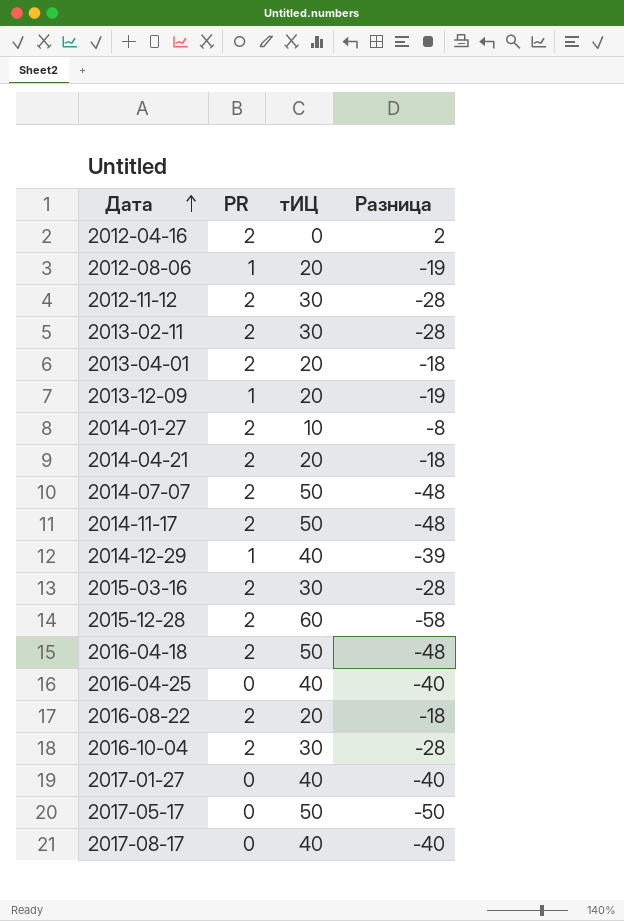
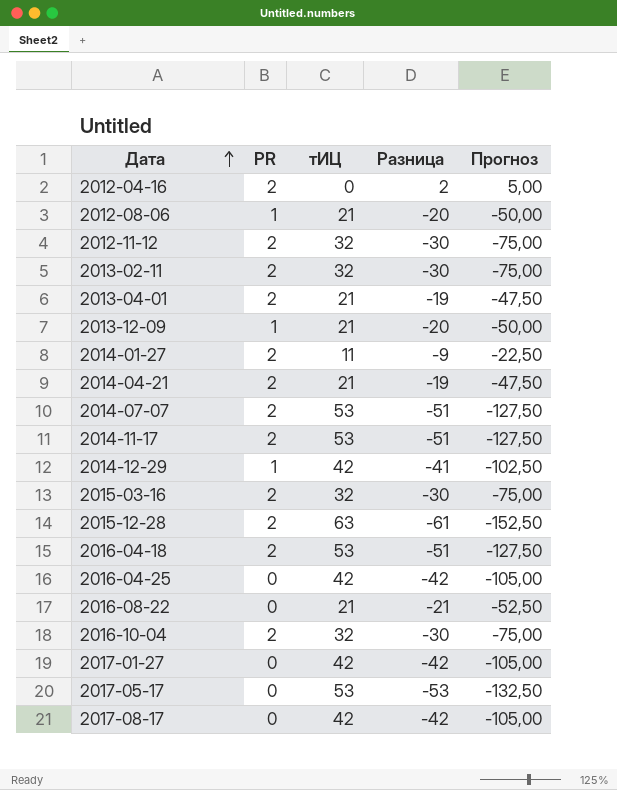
column Прогноз | formula: none -> [Разница] * 2,5
2012-08-06 | тИЦ: 20 -> 21
2012-08-06 | Разница: -19 -> -20
2012-11-12 | тИЦ: 30 -> 32
2012-11-12 | Разница: -28 -> -30
2013-02-11 | тИЦ: 30 -> 32
2013-02-11 | Разница: -28 -> -30
2013-04-01 | тИЦ: 20 -> 21
2013-04-01 | Разница: -18 -> -19
2013-12-09 | тИЦ: 20 -> 21
2013-12-09 | Разница: -19 -> -20
2014-01-27 | тИЦ: 10 -> 11
2014-01-27 | Разница: -8 -> -9
2014-04-21 | тИЦ: 20 -> 21
2014-04-21 | Разница: -18 -> -19
2014-07-07 | тИЦ: 50 -> 53
2014-07-07 | Разница: -48 -> -51
2014-11-17 | тИЦ: 50 -> 53
2014-11-17 | Разница: -48 -> -51
2014-12-29 | тИЦ: 40 -> 42
2014-12-29 | Разница: -39 -> -41
2015-03-16 | тИЦ: 30 -> 32
2015-03-16 | Разница: -28 -> -30
2015-12-28 | тИЦ: 60 -> 63
2015-12-28 | Разница: -58 -> -61
2016-04-18 | тИЦ: 50 -> 53
2016-04-18 | Разница: -48 -> -51
2016-04-25 | тИЦ: 40 -> 42
2016-04-25 | Разница: -40 -> -42
2016-08-22 | PR: 2 -> 0
2016-08-22 | тИЦ: 20 -> 21
2016-08-22 | Разница: -18 -> -21
2016-10-04 | тИЦ: 30 -> 32
2016-10-04 | Разница: -28 -> -30
2017-01-27 | тИЦ: 40 -> 42
2017-01-27 | Разница: -40 -> -42
2017-05-17 | тИЦ: 50 -> 53
2017-05-17 | Разница: -50 -> -53
2017-08-17 | тИЦ: 40 -> 42
2017-08-17 | Разница: -40 -> -42

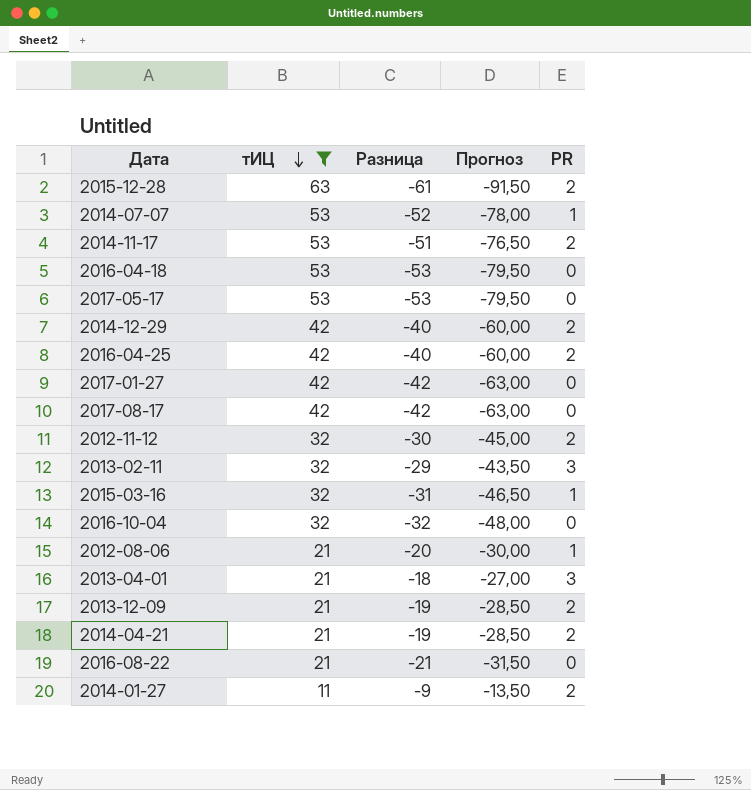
filter: none -> тИЦ != 0
row order: Дата ascending -> тИЦ descending
column Прогноз | formula: [Разница] * 2,5 -> [Разница] * 1,5
column PR | position: 2 -> 5
2014-07-07 | Разница: -51 -> -52
2014-07-07 | PR: 2 -> 1
2016-04-18 | Разница: -51 -> -53
2016-04-18 | PR: 2 -> 0
2014-12-29 | Разница: -41 -> -40
2014-12-29 | PR: 1 -> 2
2016-04-25 | Разница: -42 -> -40
2016-04-25 | PR: 0 -> 2
2013-02-11 | Разница: -30 -> -29
2013-02-11 | PR: 2 -> 3
2015-03-16 | Разница: -30 -> -31
2015-03-16 | PR: 2 -> 1
2016-10-04 | Разница: -30 -> -32
2016-10-04 | PR: 2 -> 0
2013-04-01 | Разница: -19 -> -18
2013-04-01 | PR: 2 -> 3
2013-12-09 | Разница: -20 -> -19
2013-12-09 | PR: 1 -> 2

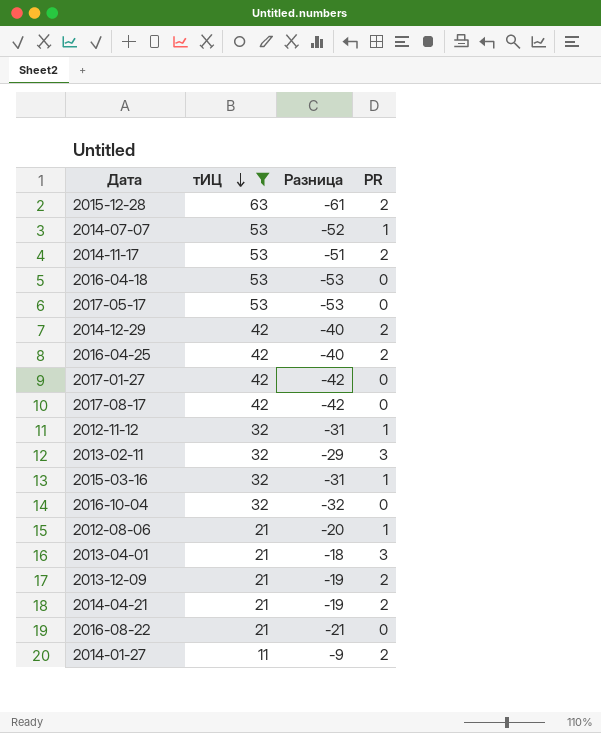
column Прогноз | formula: [Разница] * 1,5 -> none
2012-11-12 | Разница: -30 -> -31
2012-11-12 | PR: 2 -> 1

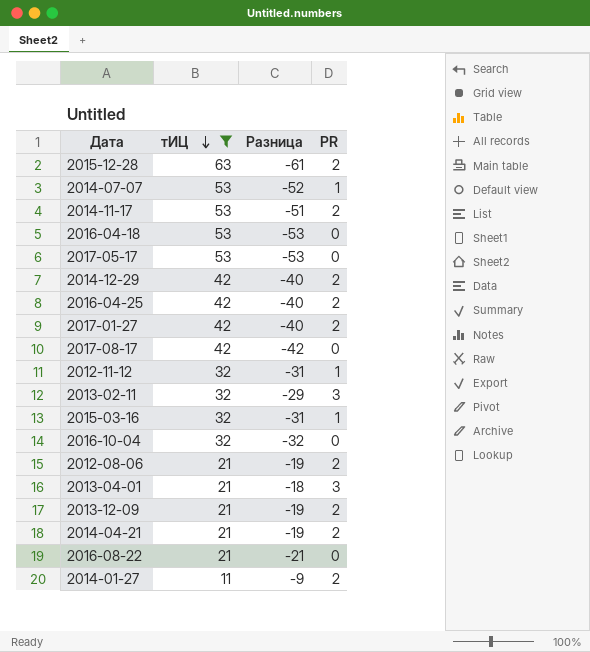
2017-01-27 | Разница: -42 -> -40
2017-01-27 | PR: 0 -> 2
2012-08-06 | Разница: -20 -> -19
2012-08-06 | PR: 1 -> 2

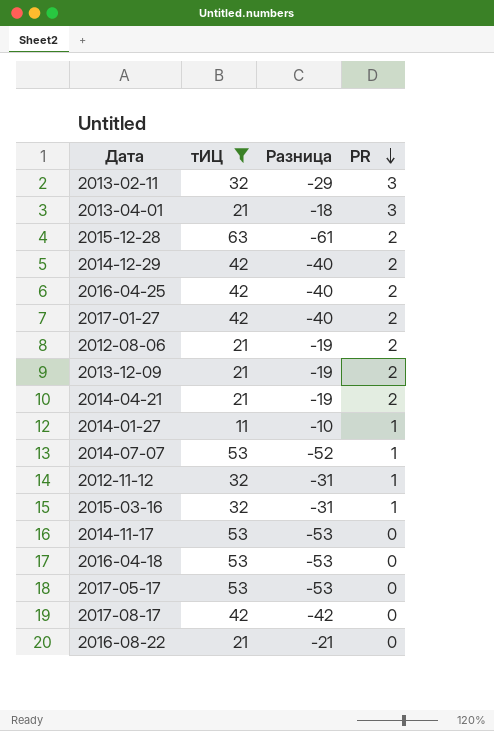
row order: тИЦ descending -> PR descending
row 2016-10-04: 32 | -32 | 0 -> none
2014-01-27 | Разница: -9 -> -10
2014-01-27 | PR: 2 -> 1
2014-11-17 | Разница: -51 -> -53
2014-11-17 | PR: 2 -> 0

